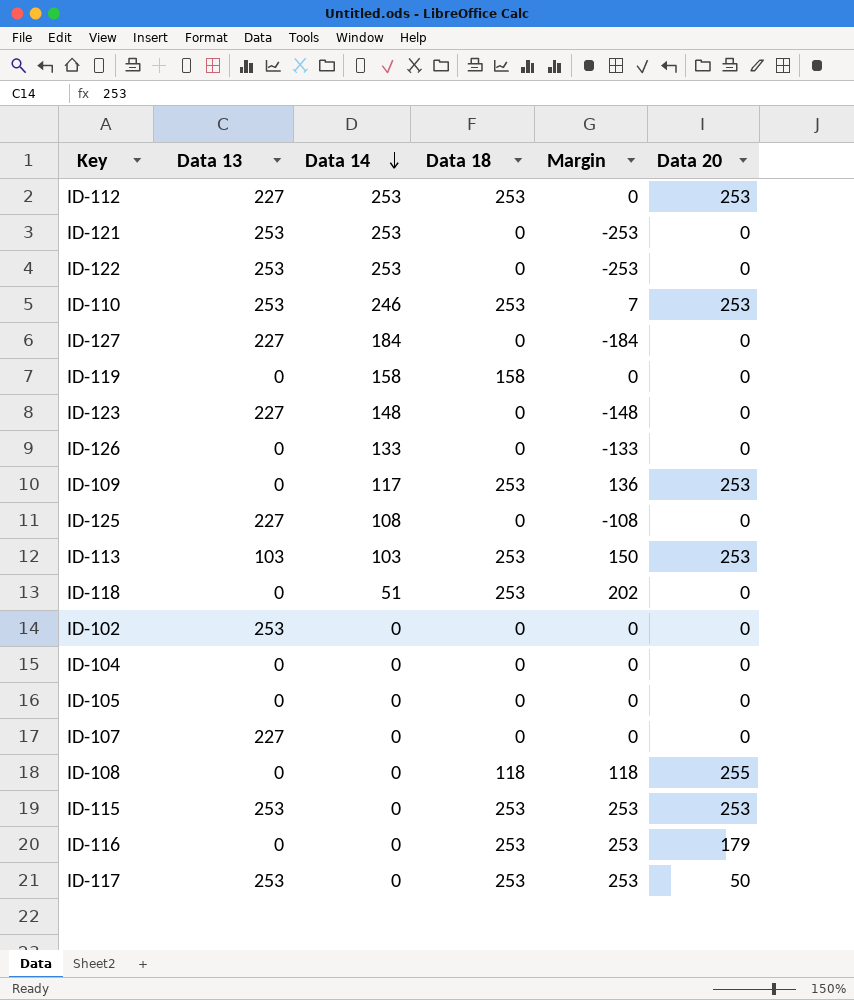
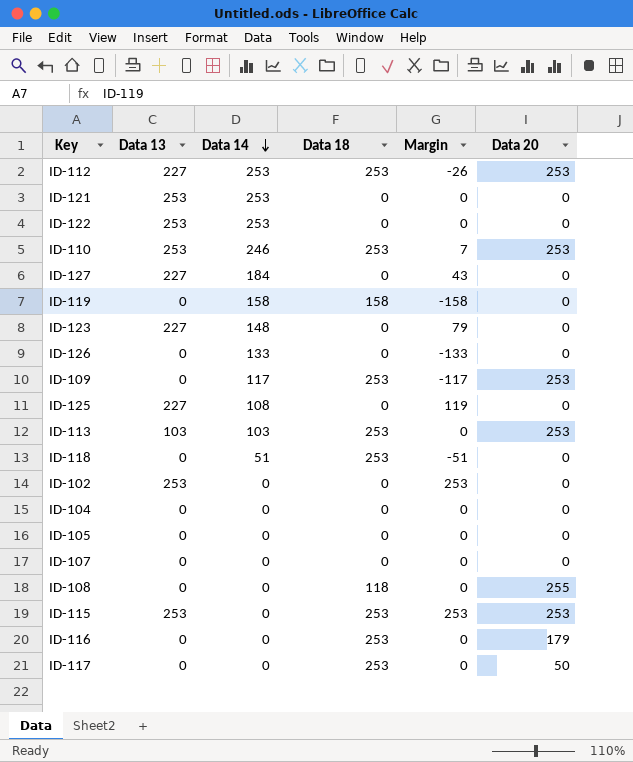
column Margin | formula: [Data 18] - [Data 14] -> [Data 13] - [Data 14]
ID-107 | Data 13: 227 -> 0
ID-117 | Data 13: 253 -> 0

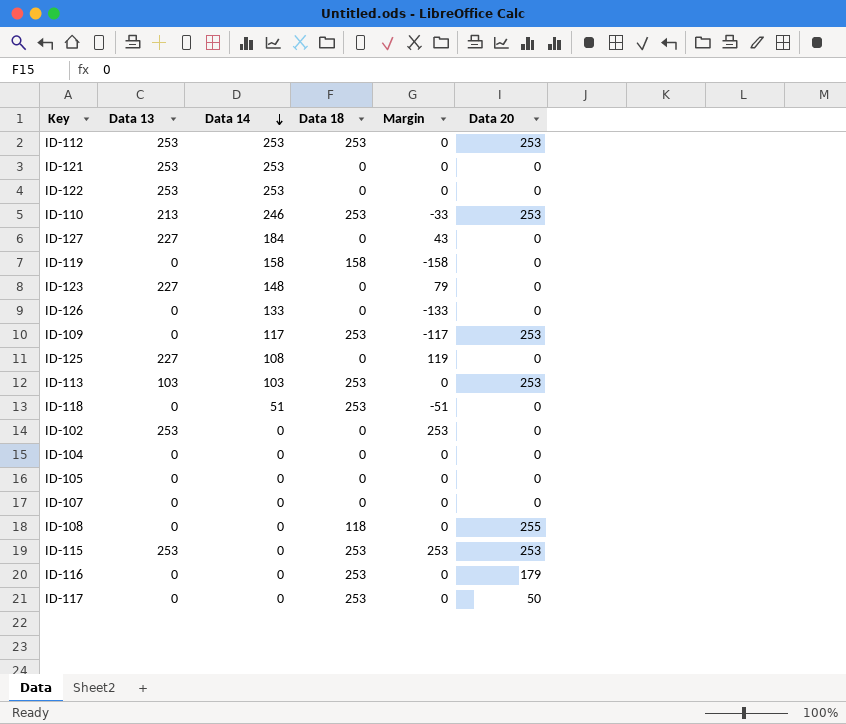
ID-112 | Data 13: 227 -> 253
ID-112 | Margin: -26 -> 0
ID-110 | Data 13: 253 -> 213
ID-110 | Margin: 7 -> -33

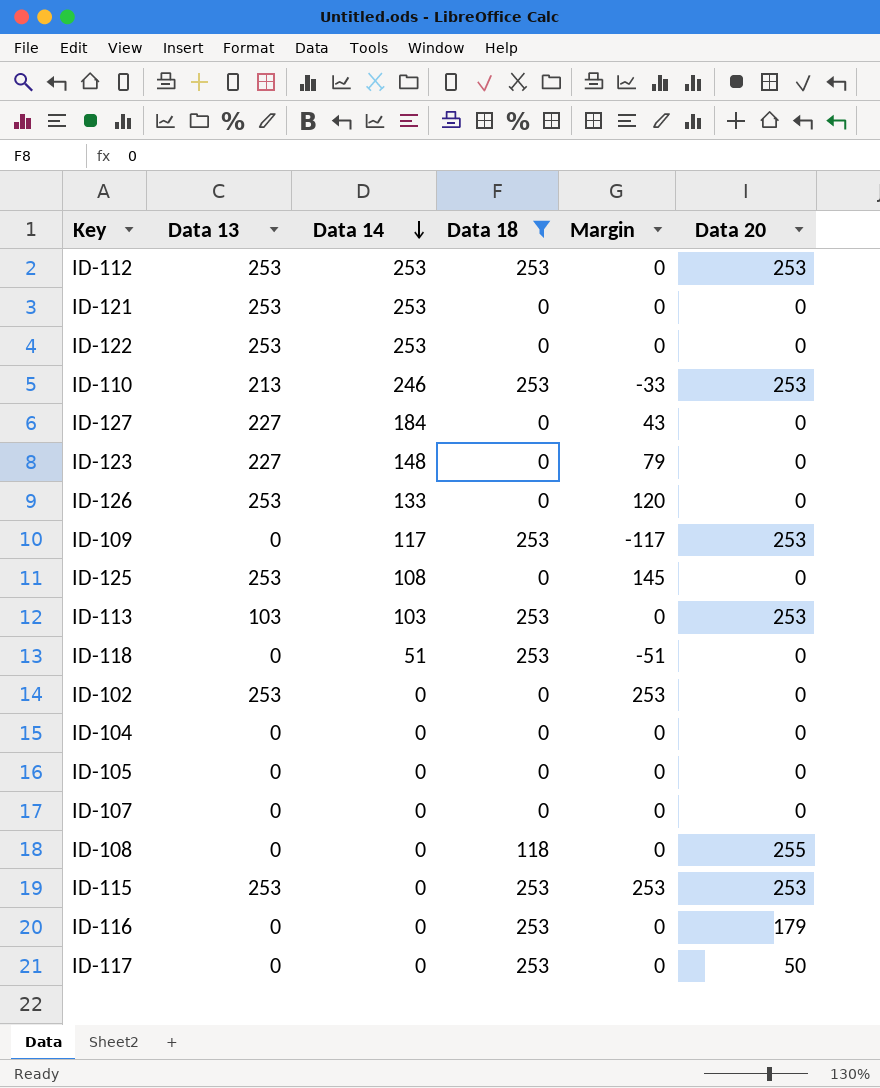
filter: none -> Data 18 != 158
ID-126 | Data 13: 0 -> 253
ID-126 | Margin: -133 -> 120
ID-125 | Data 13: 227 -> 253
ID-125 | Margin: 119 -> 145

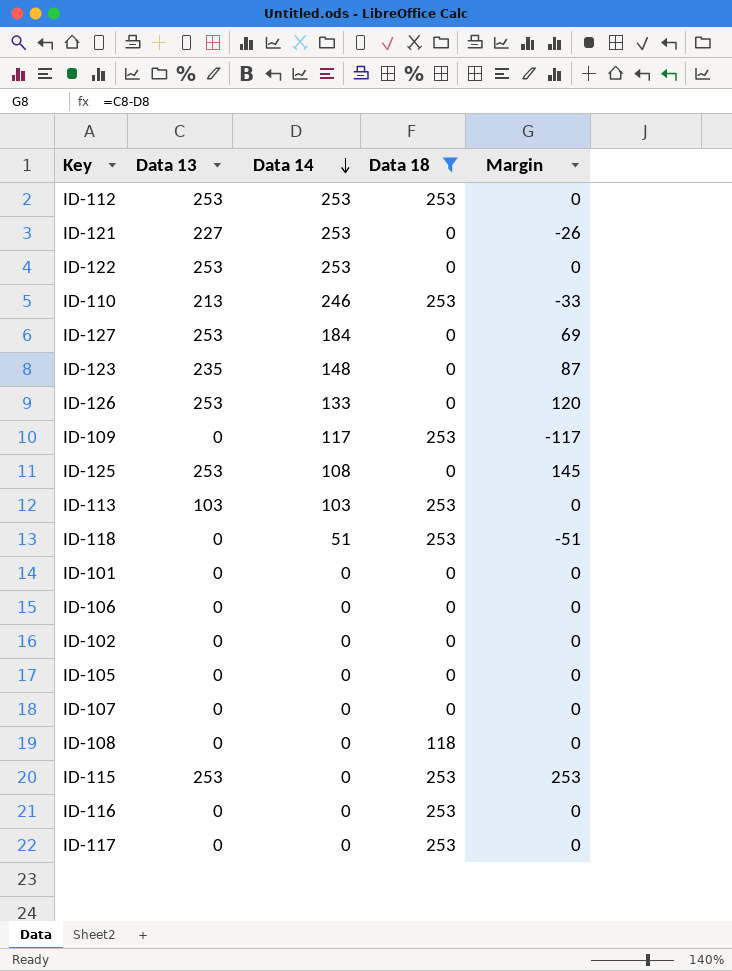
column Data 20 | position: 6 -> none
row ID-104: 0 | 0 | 0 | 0 | 0 -> none
ID-121 | Data 13: 253 -> 227
ID-121 | Margin: 0 -> -26
ID-127 | Data 13: 227 -> 253
ID-127 | Margin: 43 -> 69
ID-123 | Data 13: 227 -> 235
ID-123 | Margin: 79 -> 87
row ID-101: none -> 0 | 0 | 0 | 0
row ID-106: none -> 0 | 0 | 0 | 0
ID-102 | Data 13: 253 -> 0
ID-102 | Margin: 253 -> 0

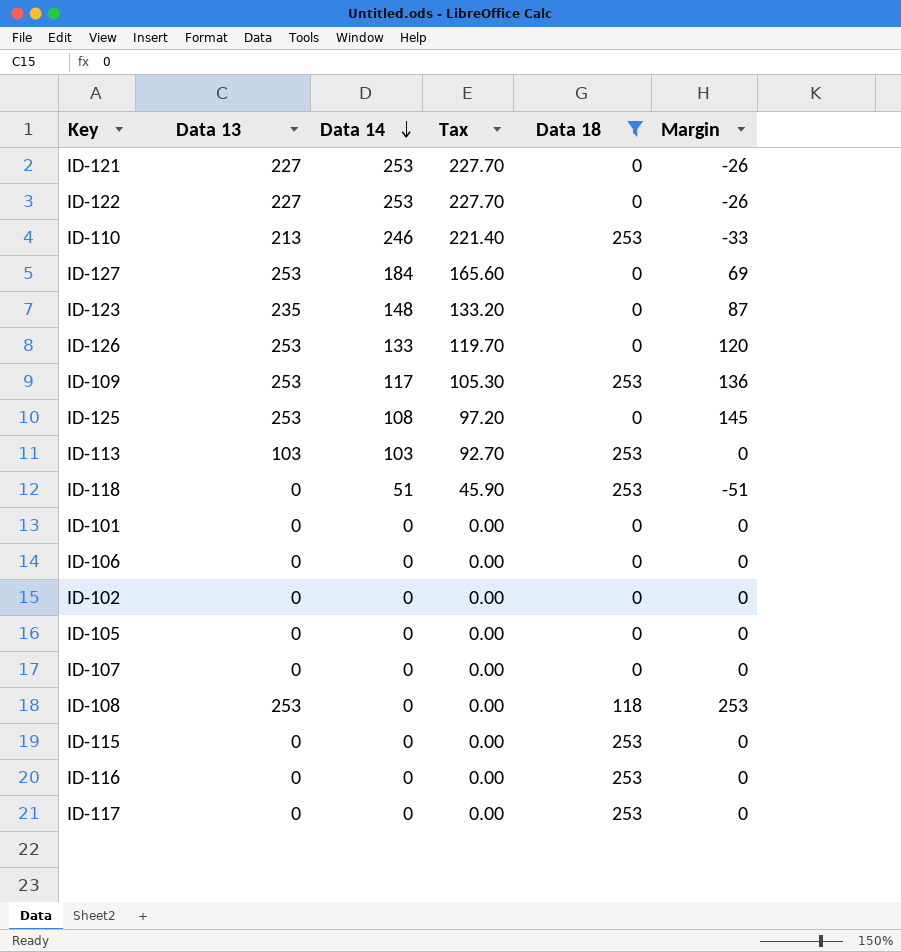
column Tax | formula: none -> [Data 14] * 0.9
row ID-112: 253 | 253 | 253 | 0 -> none
ID-122 | Data 13: 253 -> 227
ID-122 | Margin: 0 -> -26
ID-109 | Data 13: 0 -> 253
ID-109 | Margin: -117 -> 136
ID-108 | Data 13: 0 -> 253
ID-108 | Margin: 0 -> 253
ID-115 | Data 13: 253 -> 0
ID-115 | Margin: 253 -> 0

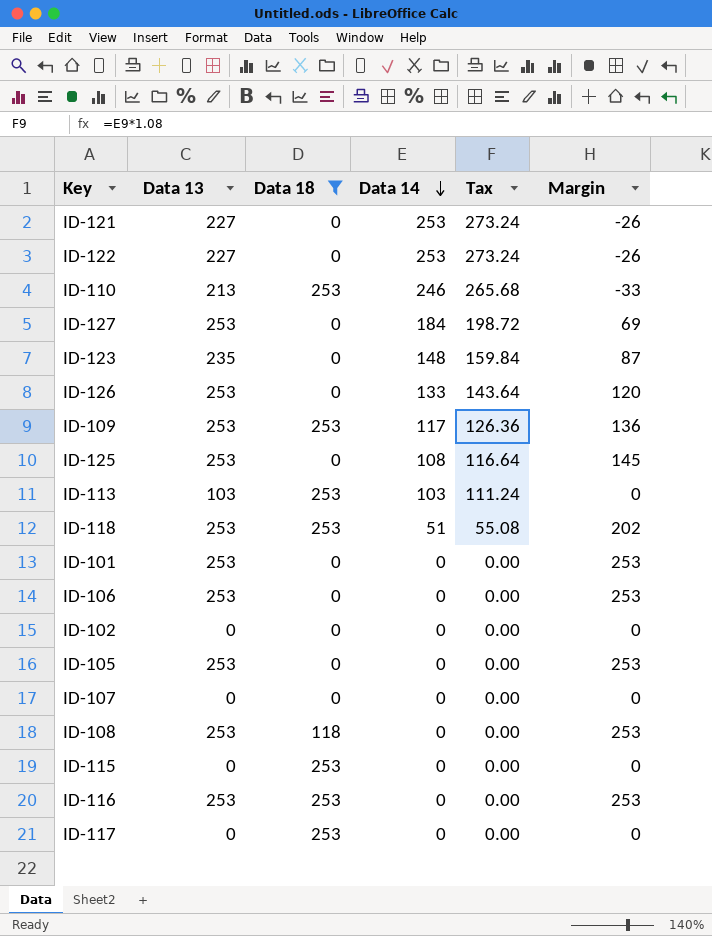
column Data 18 | position: 5 -> 3
column Tax | formula: [Data 14] * 0.9 -> [Data 14] * 1.08
ID-118 | Data 13: 0 -> 253
ID-118 | Margin: -51 -> 202
ID-101 | Data 13: 0 -> 253
ID-101 | Margin: 0 -> 253
ID-106 | Data 13: 0 -> 253
ID-106 | Margin: 0 -> 253
ID-105 | Data 13: 0 -> 253
ID-105 | Margin: 0 -> 253
ID-116 | Data 13: 0 -> 253
ID-116 | Margin: 0 -> 253

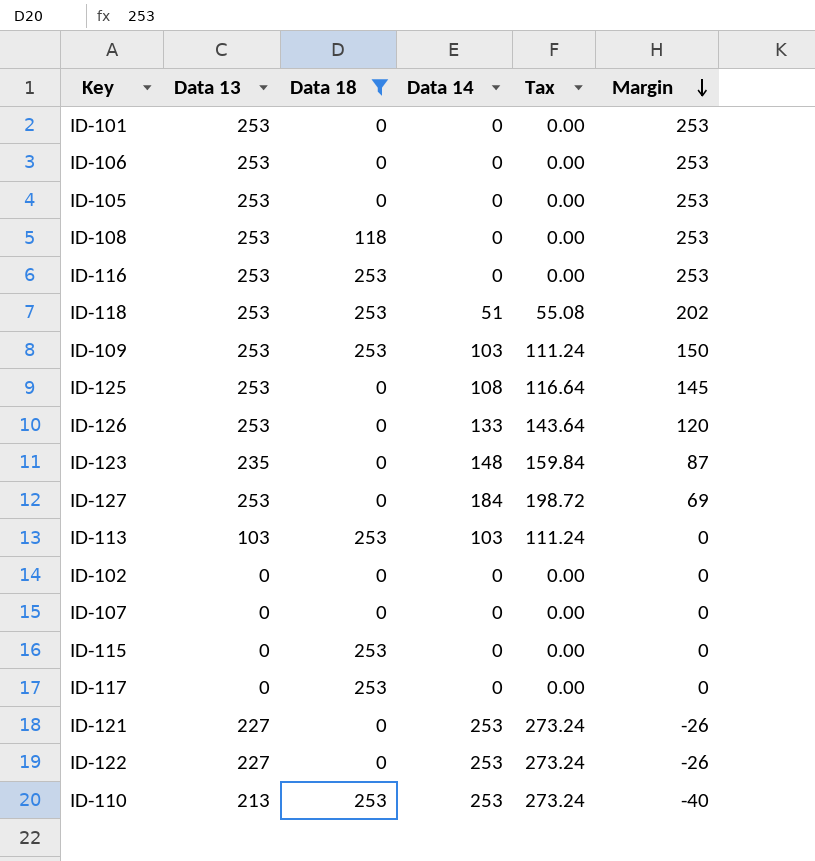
row order: Data 14 descending -> Margin descending
ID-109 | Data 14: 117 -> 103
ID-109 | Tax: 126.36 -> 111.24
ID-109 | Margin: 136 -> 150
ID-110 | Data 14: 246 -> 253
ID-110 | Tax: 265.68 -> 273.24
ID-110 | Margin: -33 -> -40

